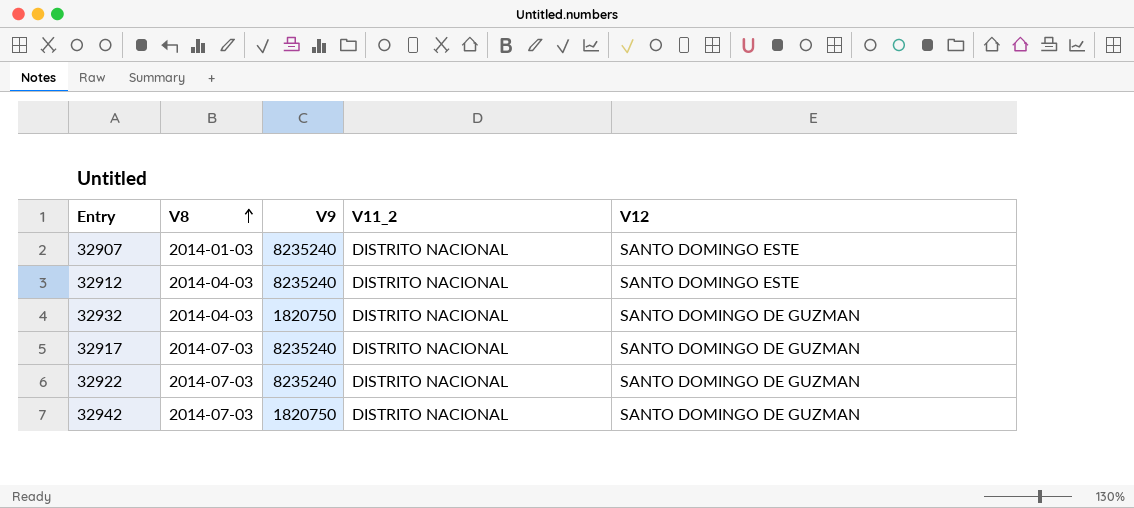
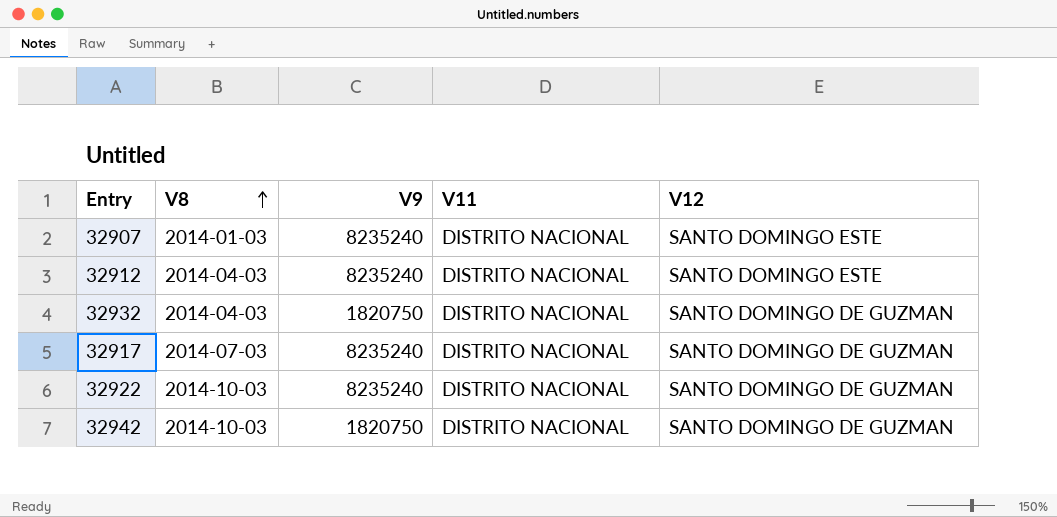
column name: V11_2 -> V11
32922 | V8: 2014-07-03 -> 2014-10-03
32942 | V8: 2014-07-03 -> 2014-10-03

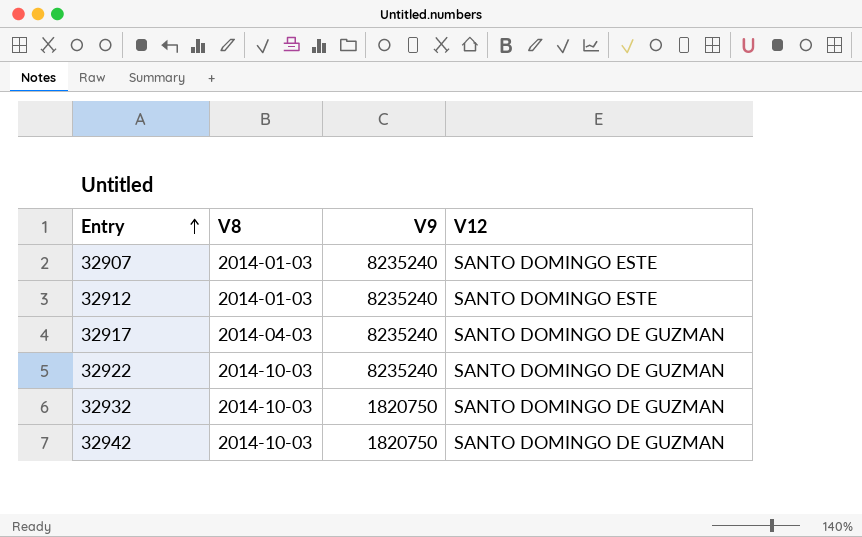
row order: V8 ascending -> Entry ascending
column V11 | position: 4 -> none
32912 | V8: 2014-04-03 -> 2014-01-03
32917 | V8: 2014-07-03 -> 2014-04-03
32932 | V8: 2014-04-03 -> 2014-10-03

